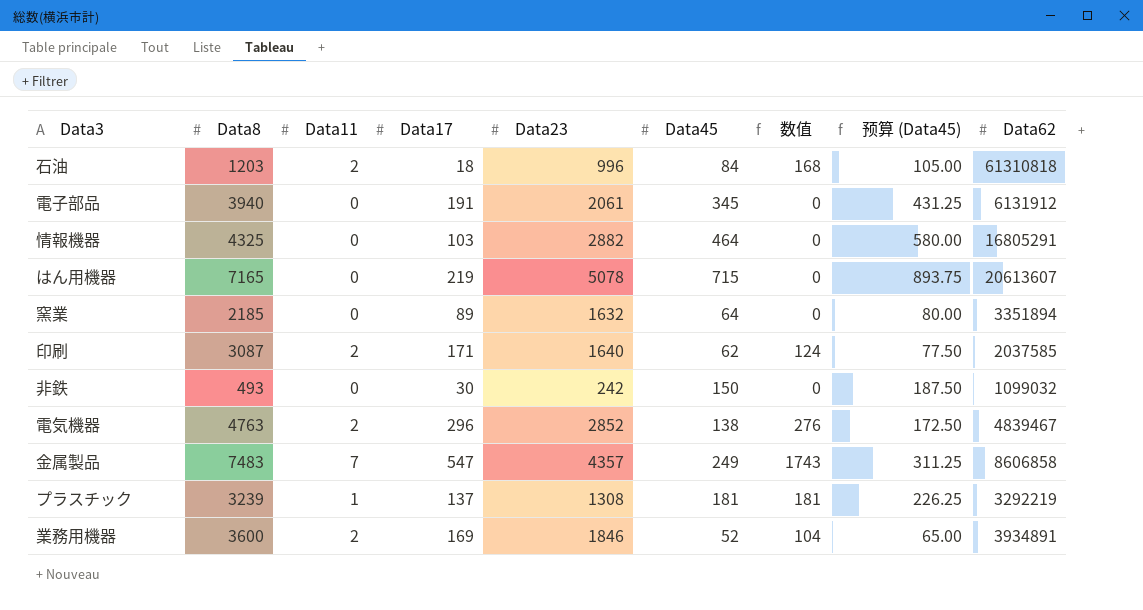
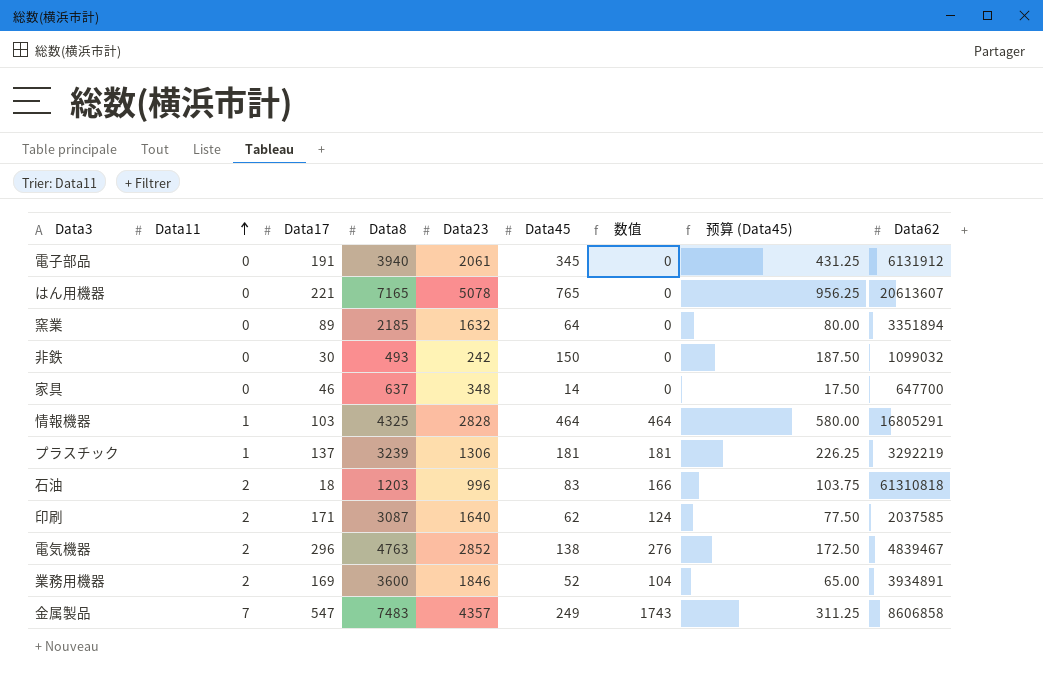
row order: none -> Data11 ascending
column Data8 | position: 2 -> 4
はん用機器 | Data17: 219 -> 221
はん用機器 | Data45: 715 -> 765
はん用機器 | 预算 (Data45): 893.75 -> 956.25
row 家具: none -> 0 | 46 | 637 | 348 | 14 | 0 | 17.50 | 647700
情報機器 | Data11: 0 -> 1
情報機器 | Data23: 2882 -> 2828
情報機器 | 数值: 0 -> 464
プラスチック | Data23: 1308 -> 1306
石油 | Data45: 84 -> 83
石油 | 数值: 168 -> 166
石油 | 预算 (Data45): 105.00 -> 103.75

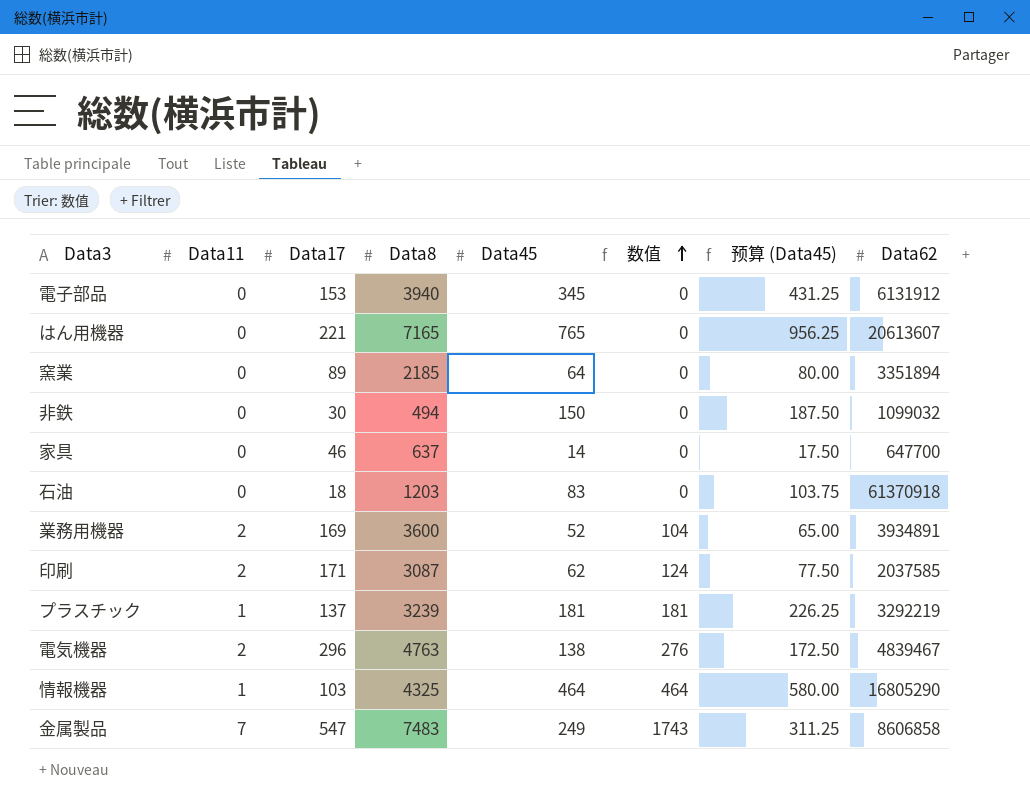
row order: Data11 ascending -> 数值 ascending
column Data23 | position: 5 -> none
電子部品 | Data17: 191 -> 153
非鉄 | Data8: 493 -> 494
石油 | Data11: 2 -> 0
石油 | 数值: 166 -> 0
石油 | Data62: 61310818 -> 61370918
情報機器 | Data62: 16805291 -> 16805290

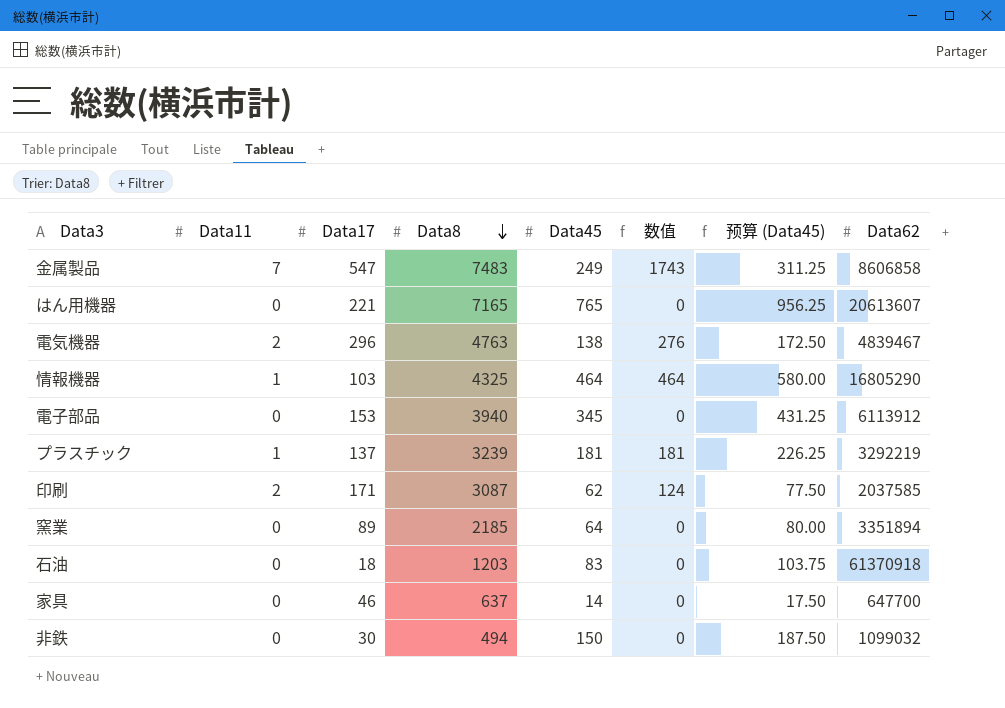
row order: 数值 ascending -> Data8 descending
row 業務用機器: 2 | 169 | 3600 | 52 | 104 | 65.00 | 3934891 -> none
電子部品 | Data62: 6131912 -> 6113912

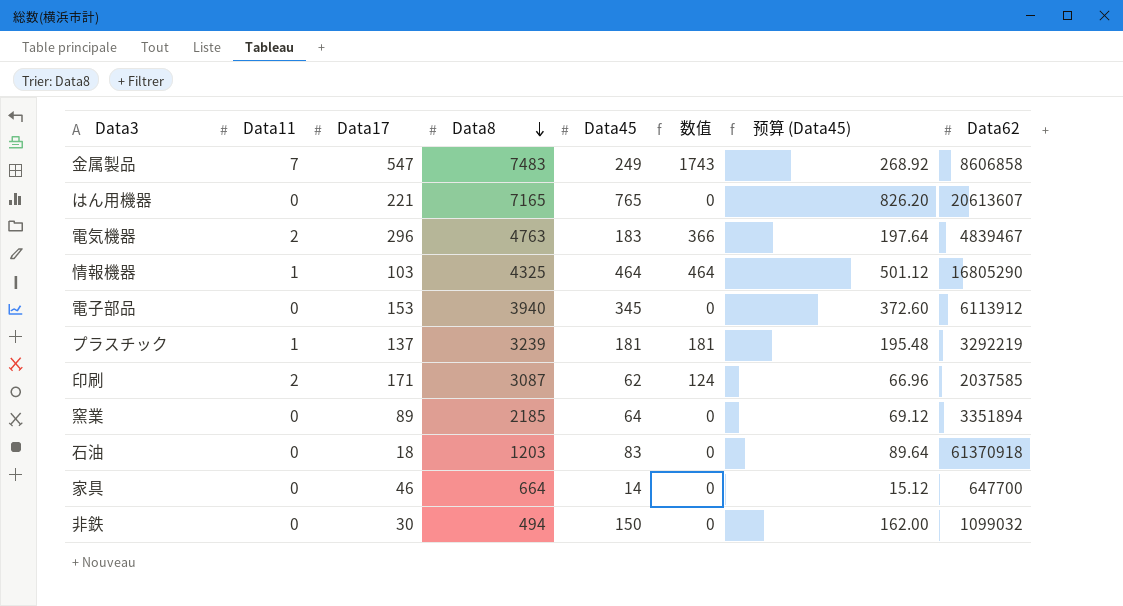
column 预算 (Data45) | formula: [Data45] * 1.25 -> [Data45] * 1.08
電気機器 | Data45: 138 -> 183
電気機器 | 数值: 276 -> 366
家具 | Data8: 637 -> 664

